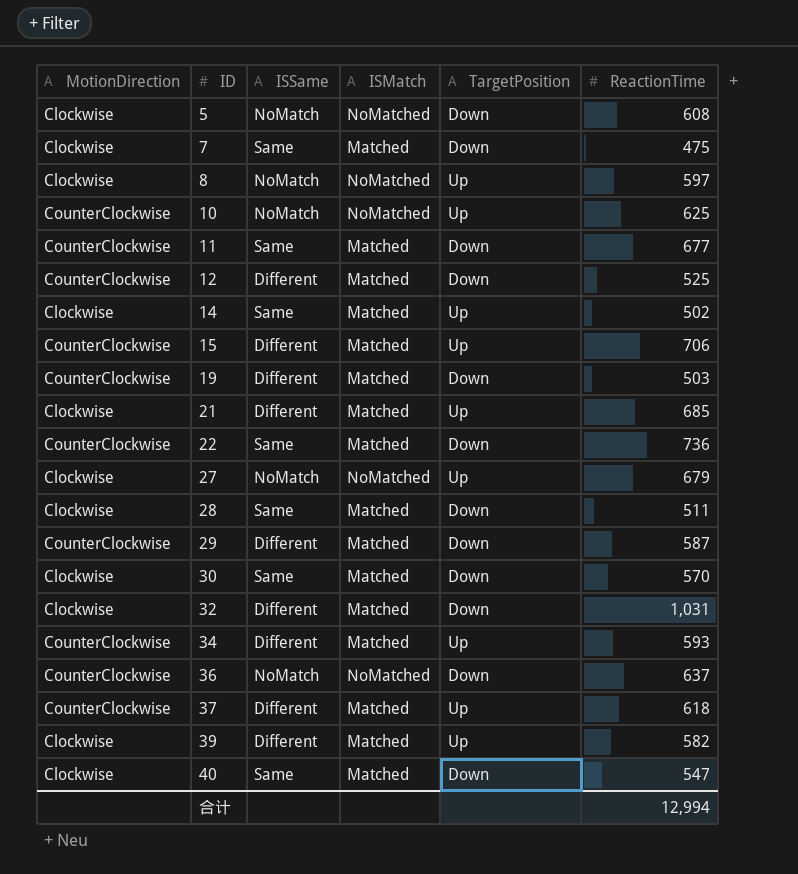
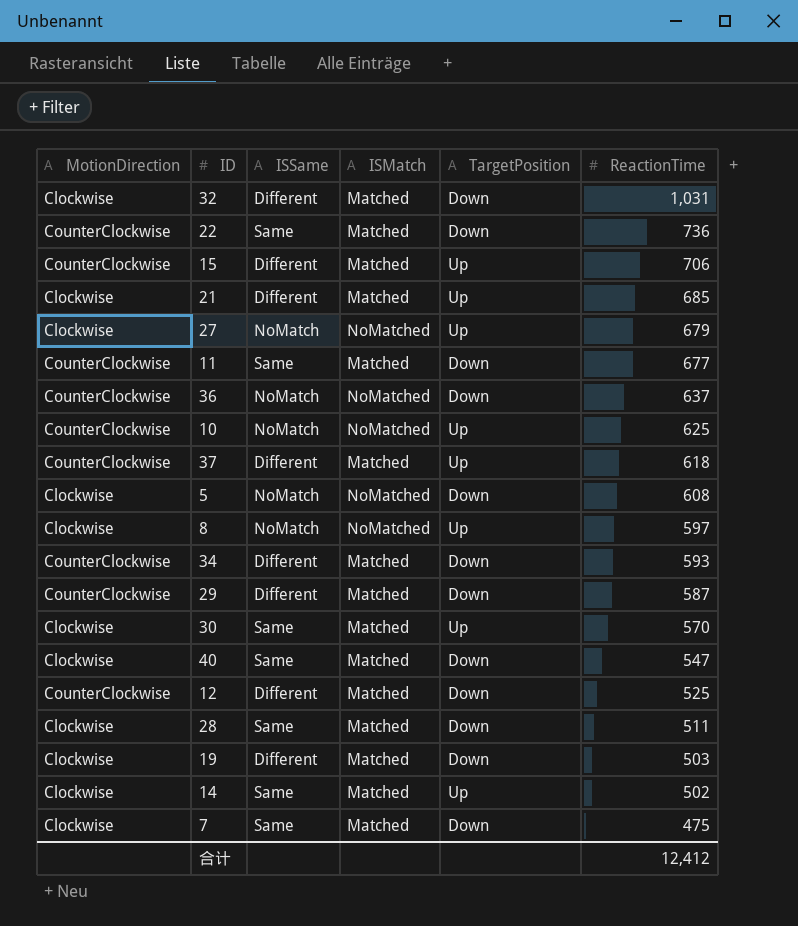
row order: ID ascending -> ReactionTime descending
row 39: Clockwise | Different | Matched | Up | 582 -> none
34 | TargetPosition: Up -> Down
30 | TargetPosition: Down -> Up
19 | MotionDirection: CounterClockwise -> Clockwise
合计 | ReactionTime: 12,994 -> 12,412

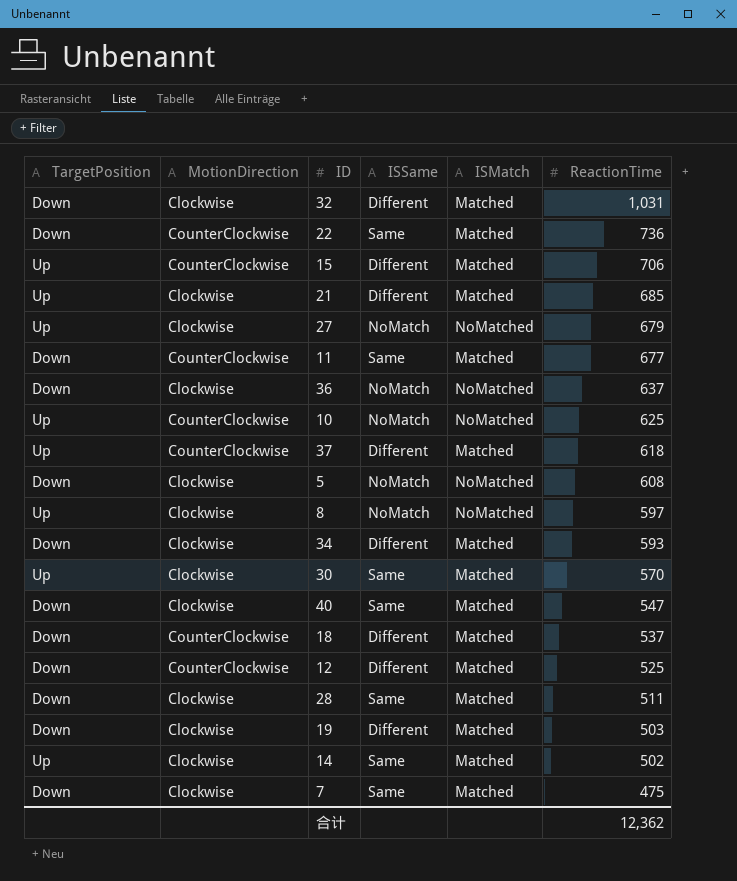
column TargetPosition | position: 5 -> 1
row 29: CounterClockwise | Different | Matched | Down | 587 -> none
36 | MotionDirection: CounterClockwise -> Clockwise
34 | MotionDirection: CounterClockwise -> Clockwise
row 18: none -> Down | CounterClockwise | Different | Matched | 537
合计 | ReactionTime: 12,412 -> 12,362

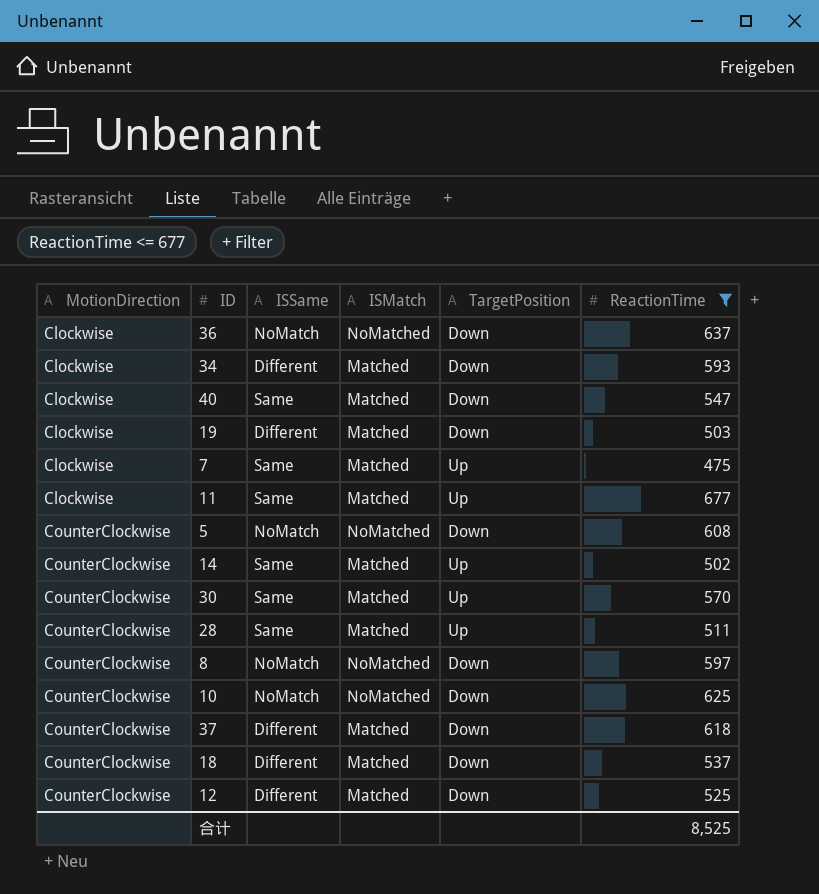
filter: none -> ReactionTime <= 677
row order: ReactionTime descending -> MotionDirection ascending
column TargetPosition | position: 1 -> 5
7 | TargetPosition: Down -> Up
11 | MotionDirection: CounterClockwise -> Clockwise
11 | TargetPosition: Down -> Up
5 | MotionDirection: Clockwise -> CounterClockwise
14 | MotionDirection: Clockwise -> CounterClockwise
30 | MotionDirection: Clockwise -> CounterClockwise
28 | MotionDirection: Clockwise -> CounterClockwise
28 | TargetPosition: Down -> Up
8 | MotionDirection: Clockwise -> CounterClockwise
8 | TargetPosition: Up -> Down
10 | TargetPosition: Up -> Down
37 | TargetPosition: Up -> Down
合计 | ReactionTime: 12,362 -> 8,525

